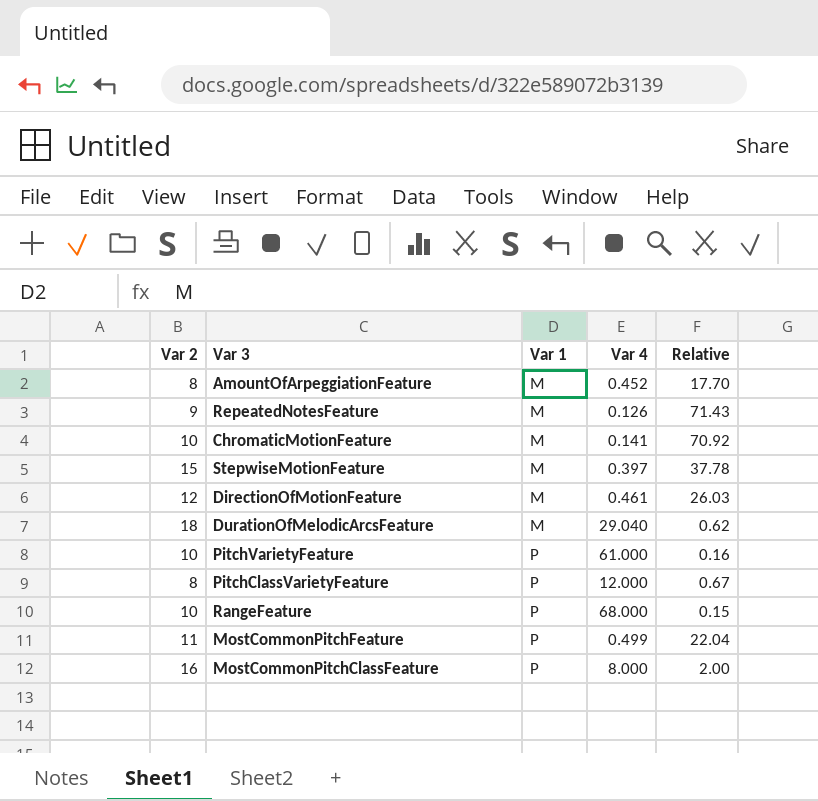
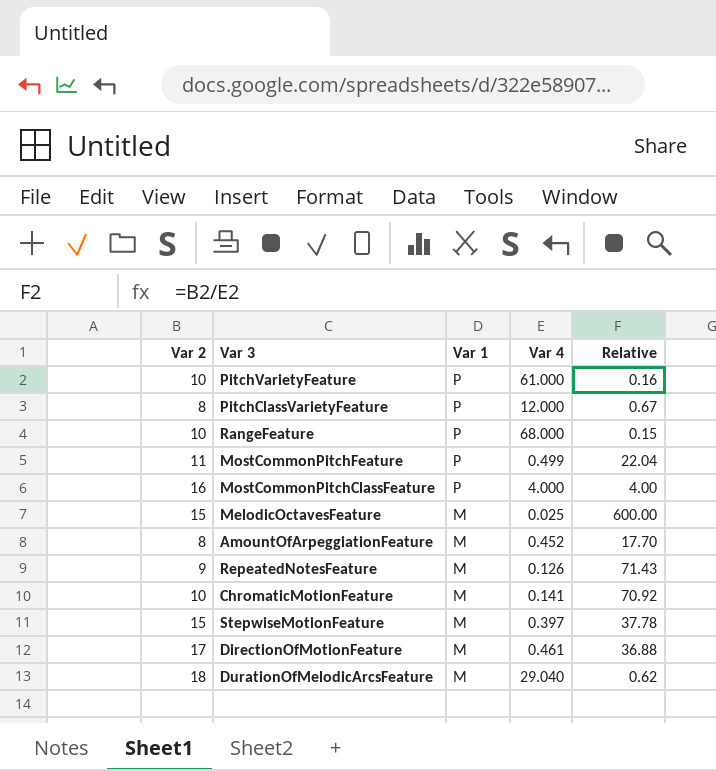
row order: Var 1 ascending -> Var 1 descending
MostCommonPitchClassFeature | Var 4: 8.000 -> 4.000
MostCommonPitchClassFeature | Relative: 2.00 -> 4.00
row MelodicOctavesFeature: none -> 15 | M | 0.025 | 600.00
DirectionOfMotionFeature | Var 2: 12 -> 17
DirectionOfMotionFeature | Relative: 26.03 -> 36.88

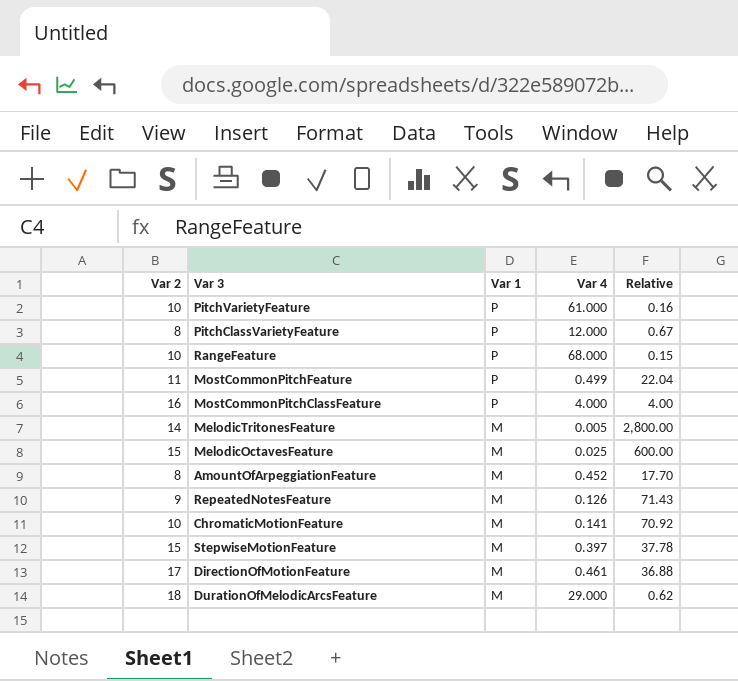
row MelodicTritonesFeature: none -> 14 | M | 0.005 | 2,800.00
DurationOfMelodicArcsFeature | Var 4: 29.040 -> 29.000

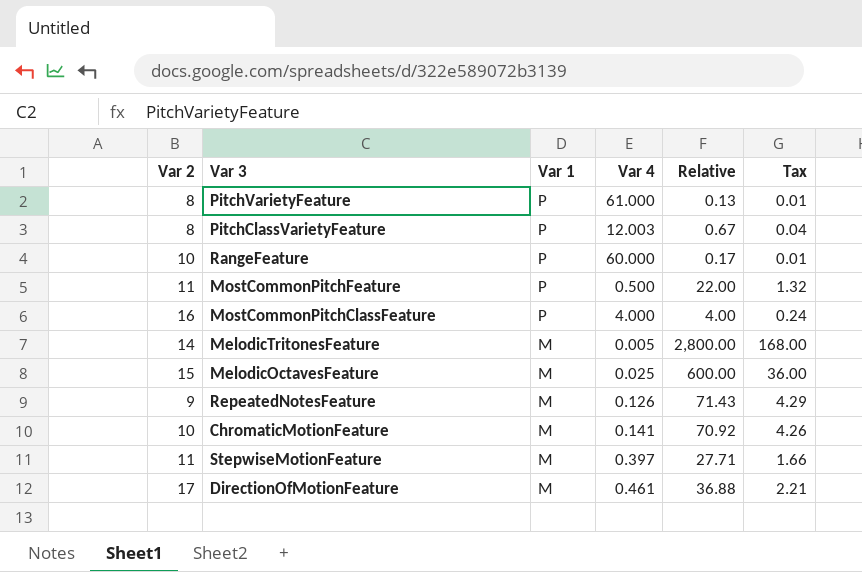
column Tax | formula: none -> [Relative] * 0.06
row AmountOfArpeggiationFeature: 8 | M | 0.452 | 17.70 -> none
row DurationOfMelodicArcsFeature: 18 | M | 29.000 | 0.62 -> none
PitchVarietyFeature | Var 2: 10 -> 8
PitchVarietyFeature | Relative: 0.16 -> 0.13
PitchClassVarietyFeature | Var 4: 12.000 -> 12.003
RangeFeature | Var 4: 68.000 -> 60.000
RangeFeature | Relative: 0.15 -> 0.17
MostCommonPitchFeature | Var 4: 0.499 -> 0.500
MostCommonPitchFeature | Relative: 22.04 -> 22.00
StepwiseMotionFeature | Var 2: 15 -> 11
StepwiseMotionFeature | Relative: 37.78 -> 27.71

